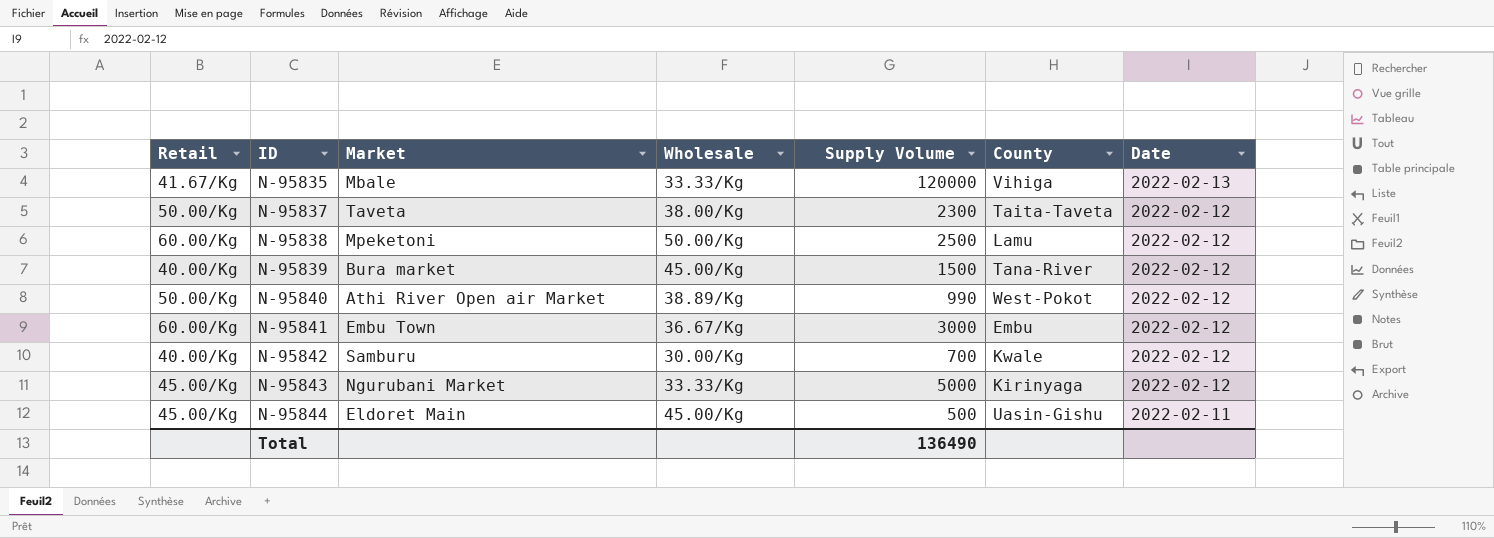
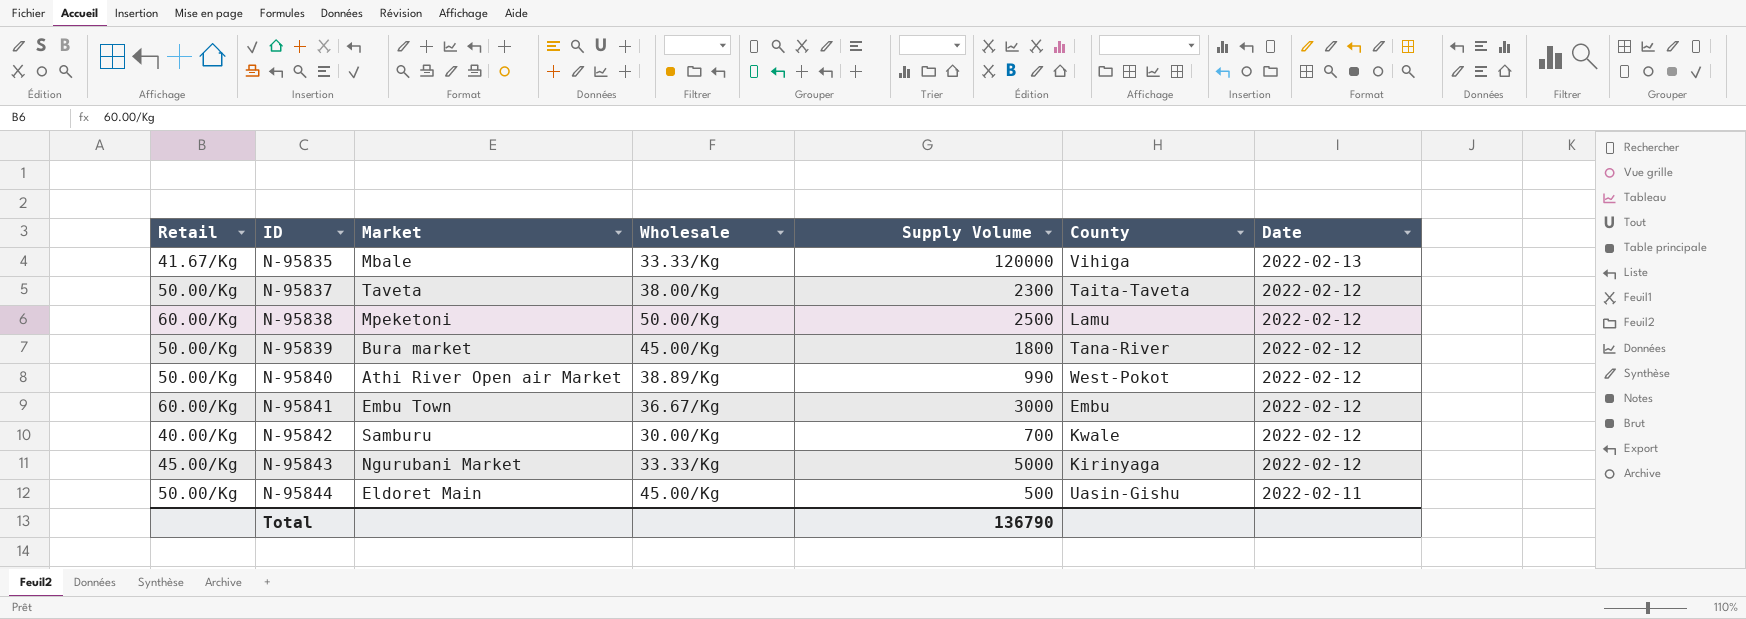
N-95839 | Retail: 40.00/Kg -> 50.00/Kg
N-95839 | Supply Volume: 1500 -> 1800
N-95844 | Retail: 45.00/Kg -> 50.00/Kg
Total | Supply Volume: 136490 -> 136790

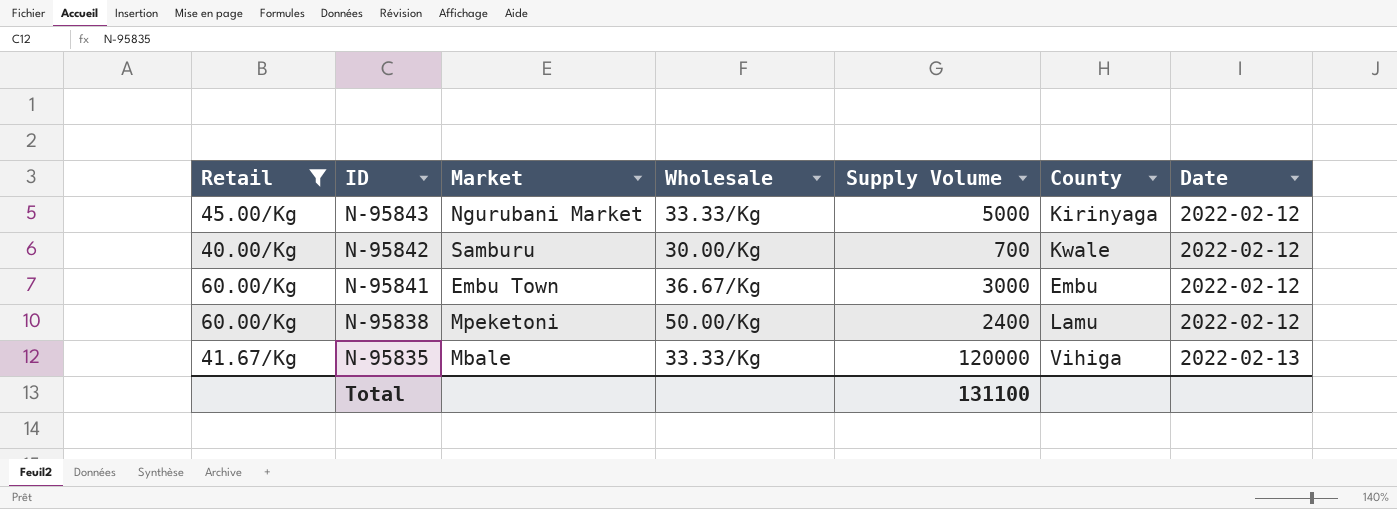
filter: none -> Retail != 50.00/Kg
row order: ID ascending -> ID descending
N-95838 | Supply Volume: 2500 -> 2400
Total | Supply Volume: 136790 -> 131100

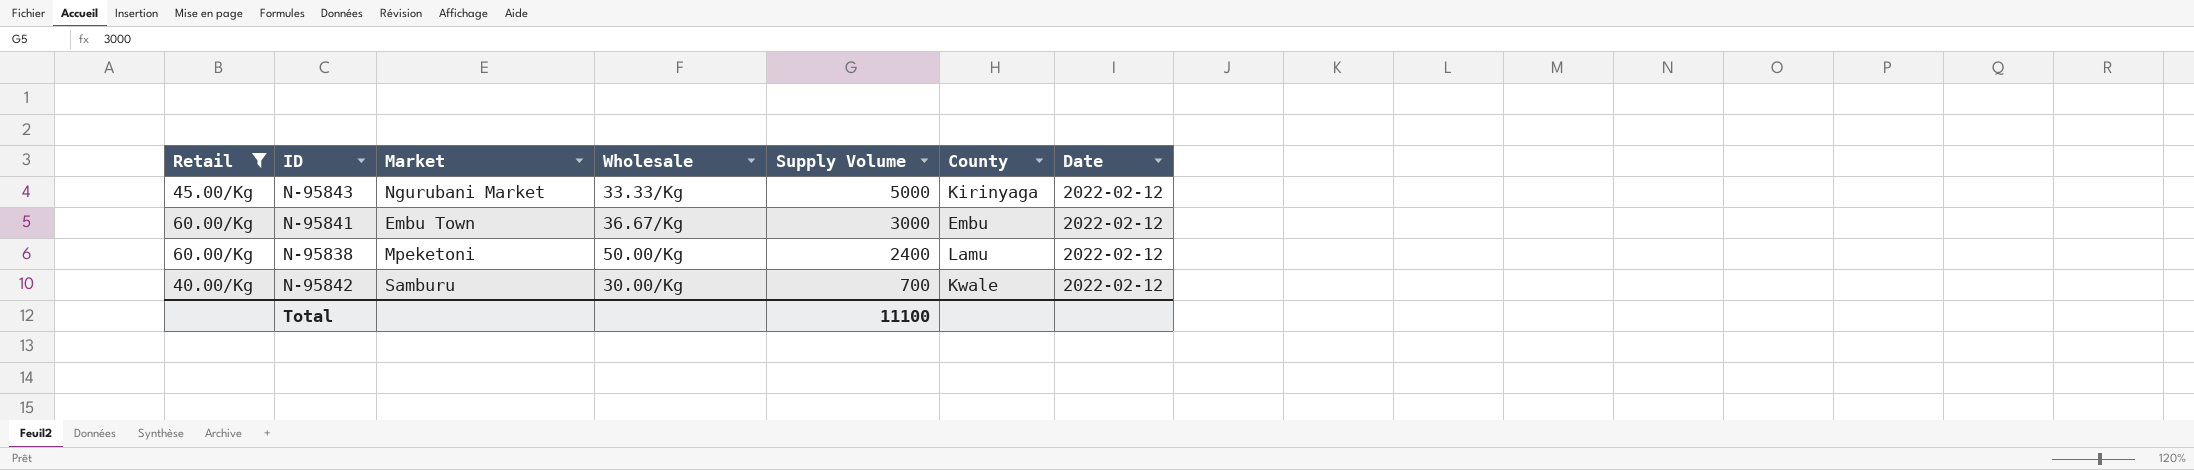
row order: ID descending -> Supply Volume descending
row N-95835: 41.67/Kg | Mbale | 33.33/Kg | 120000 | Vihiga | 2022-02-13 -> none
Total | Supply Volume: 131100 -> 11100

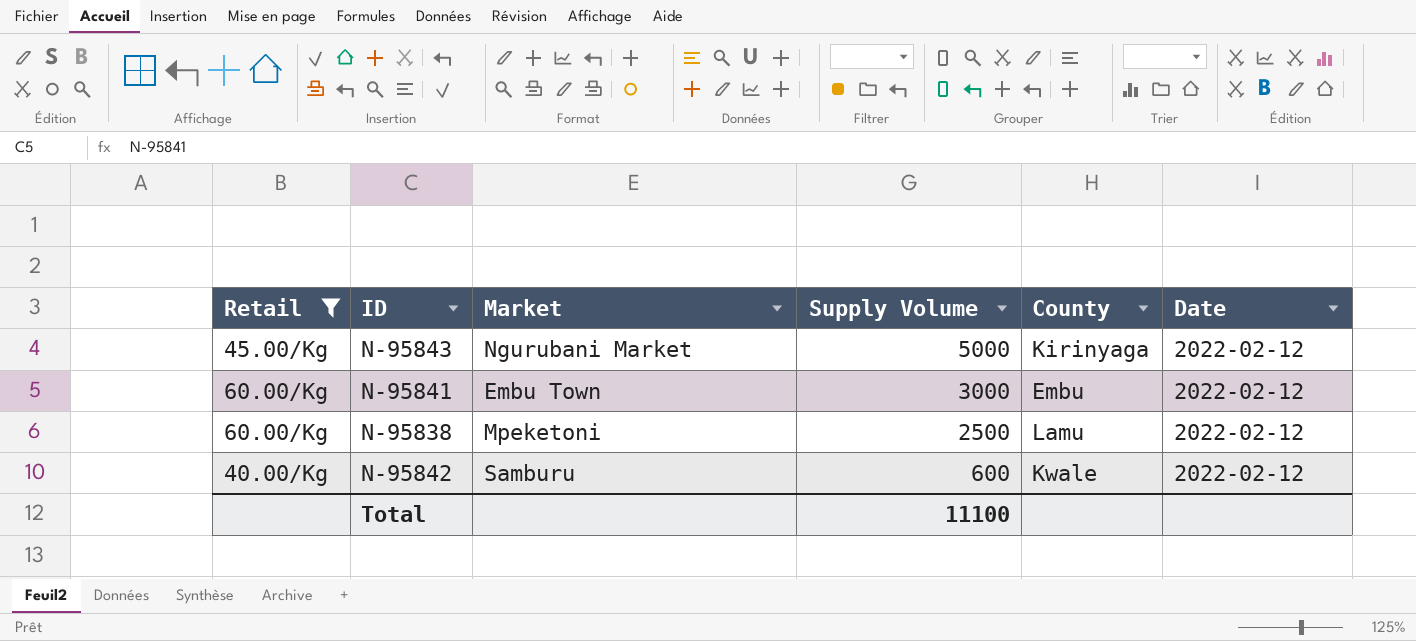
column Wholesale | position: 4 -> none
N-95838 | Supply Volume: 2400 -> 2500
N-95842 | Supply Volume: 700 -> 600

